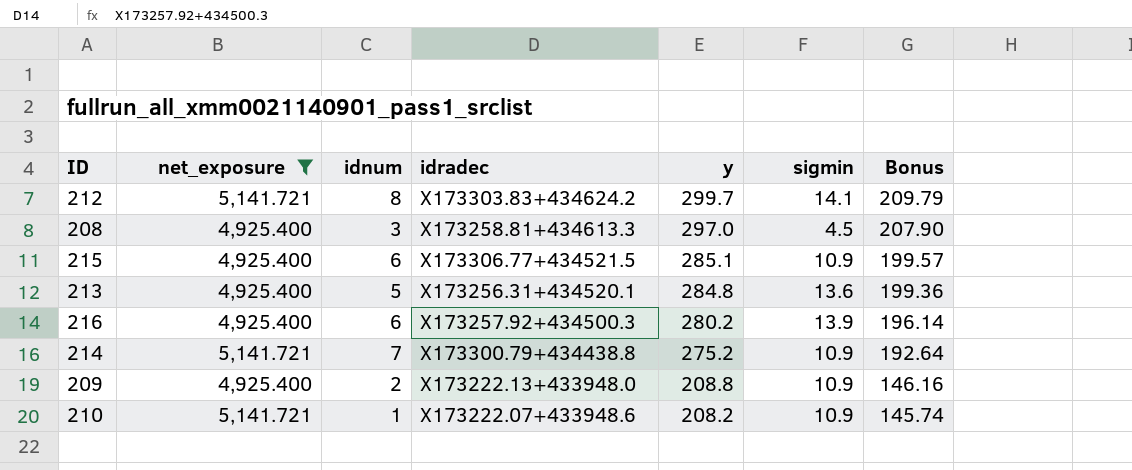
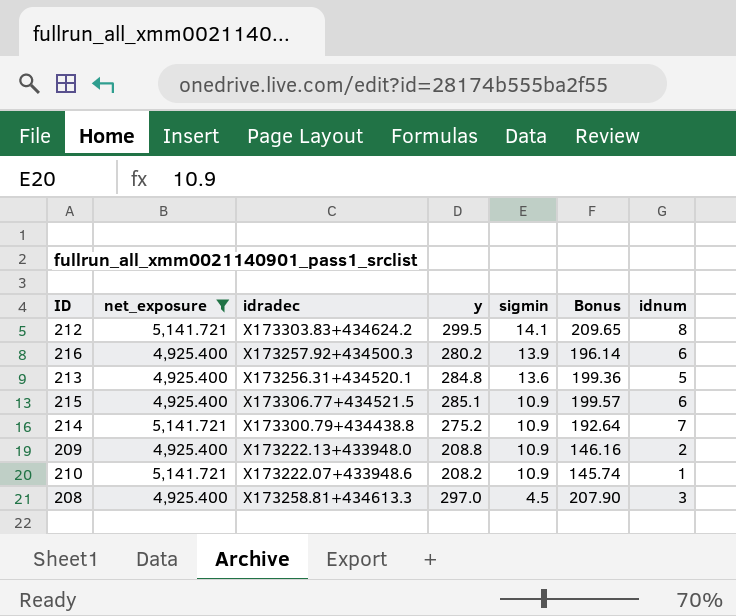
row order: y descending -> sigmin descending
column idnum | position: 3 -> 7
212 | y: 299.7 -> 299.5
212 | Bonus: 209.79 -> 209.65

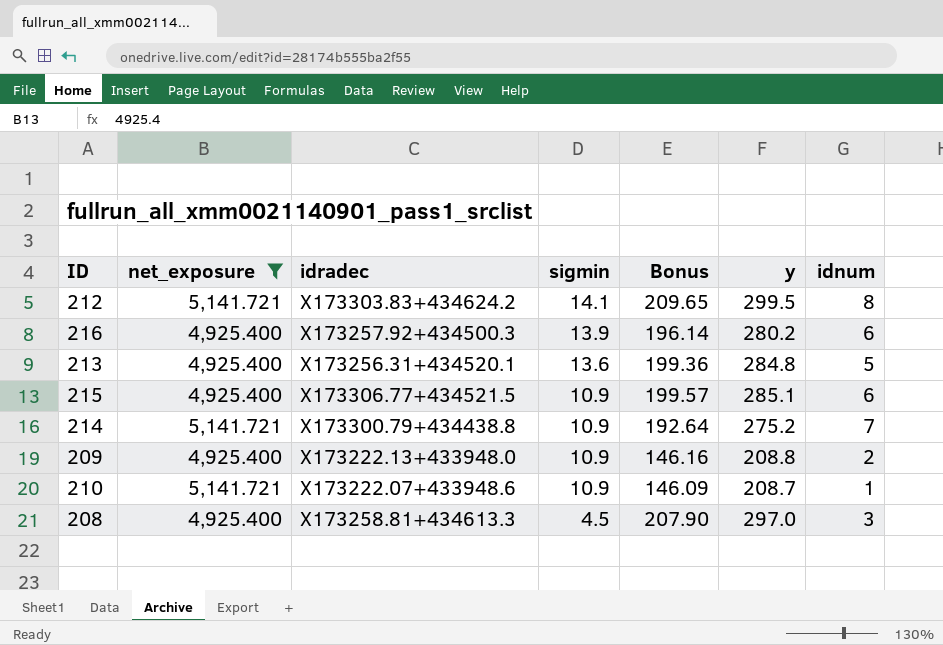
column y | position: 4 -> 6
210 | Bonus: 145.74 -> 146.09
210 | y: 208.2 -> 208.7

